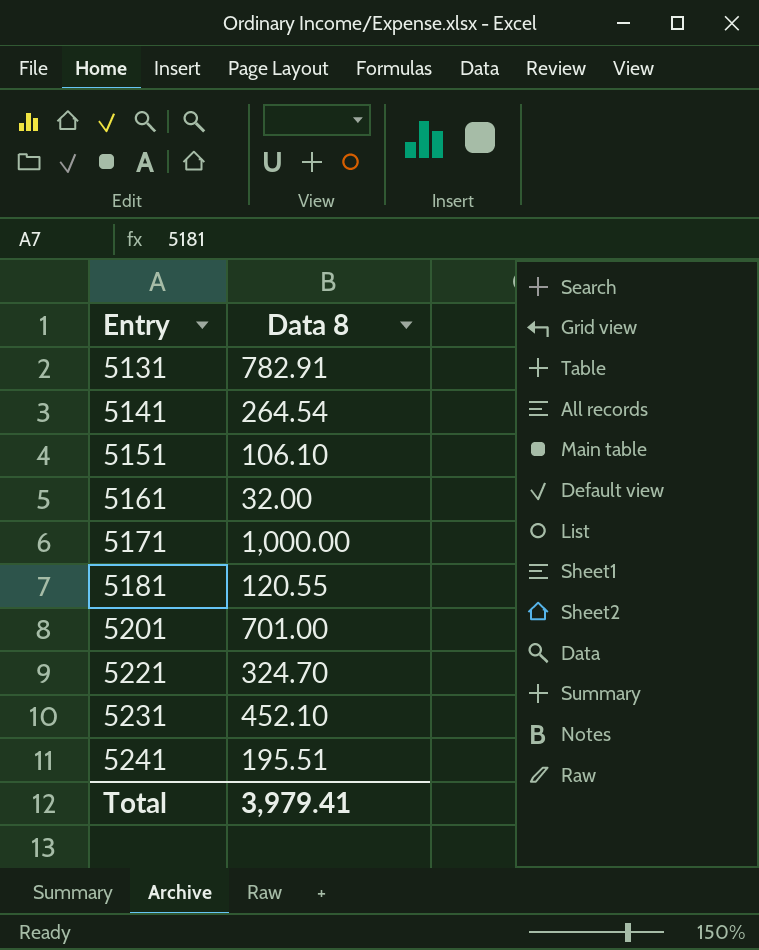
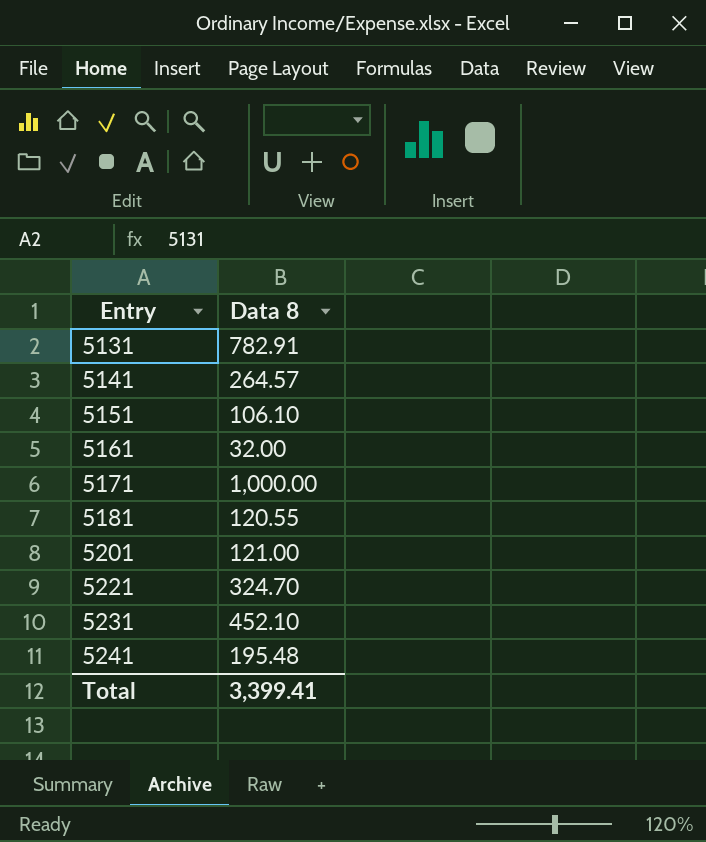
5141 | Data 8: 264.54 -> 264.57
5201 | Data 8: 701.00 -> 121.00
5241 | Data 8: 195.51 -> 195.48
Total | Data 8: 3,979.41 -> 3,399.41

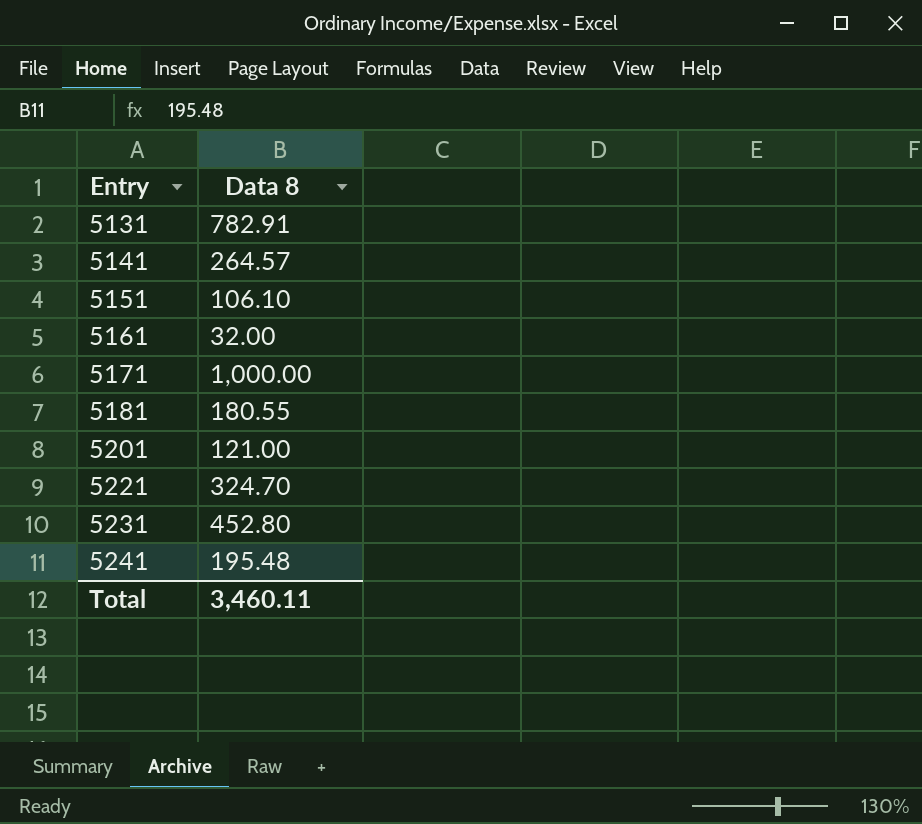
5181 | Data 8: 120.55 -> 180.55
5231 | Data 8: 452.10 -> 452.80
Total | Data 8: 3,399.41 -> 3,460.11

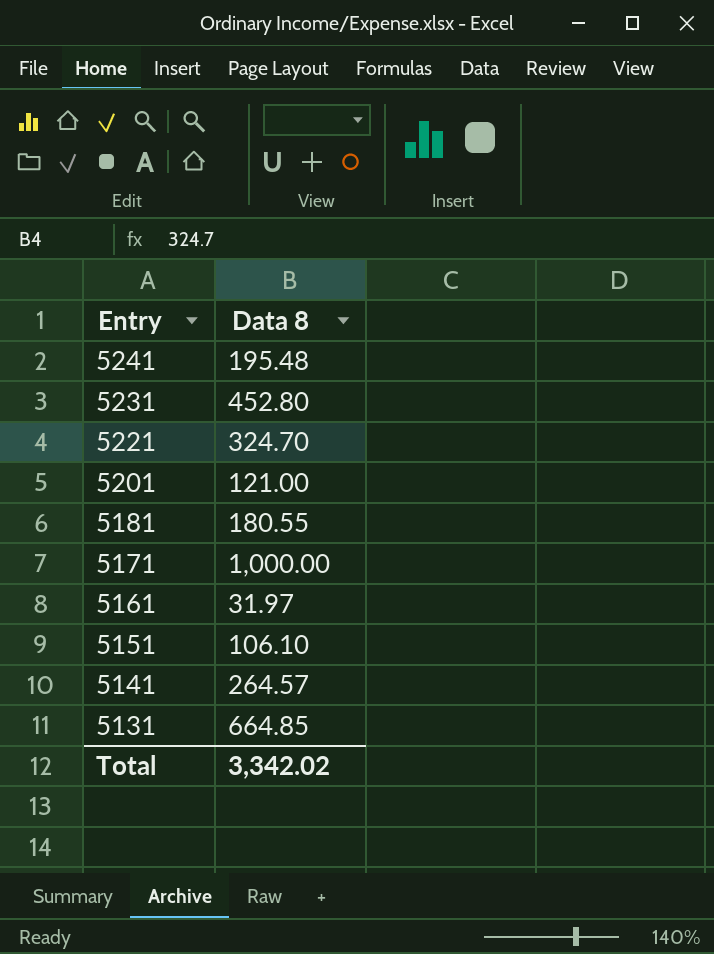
row order: Entry ascending -> Entry descending
5161 | Data 8: 32.00 -> 31.97
5131 | Data 8: 782.91 -> 664.85
Total | Data 8: 3,460.11 -> 3,342.02

